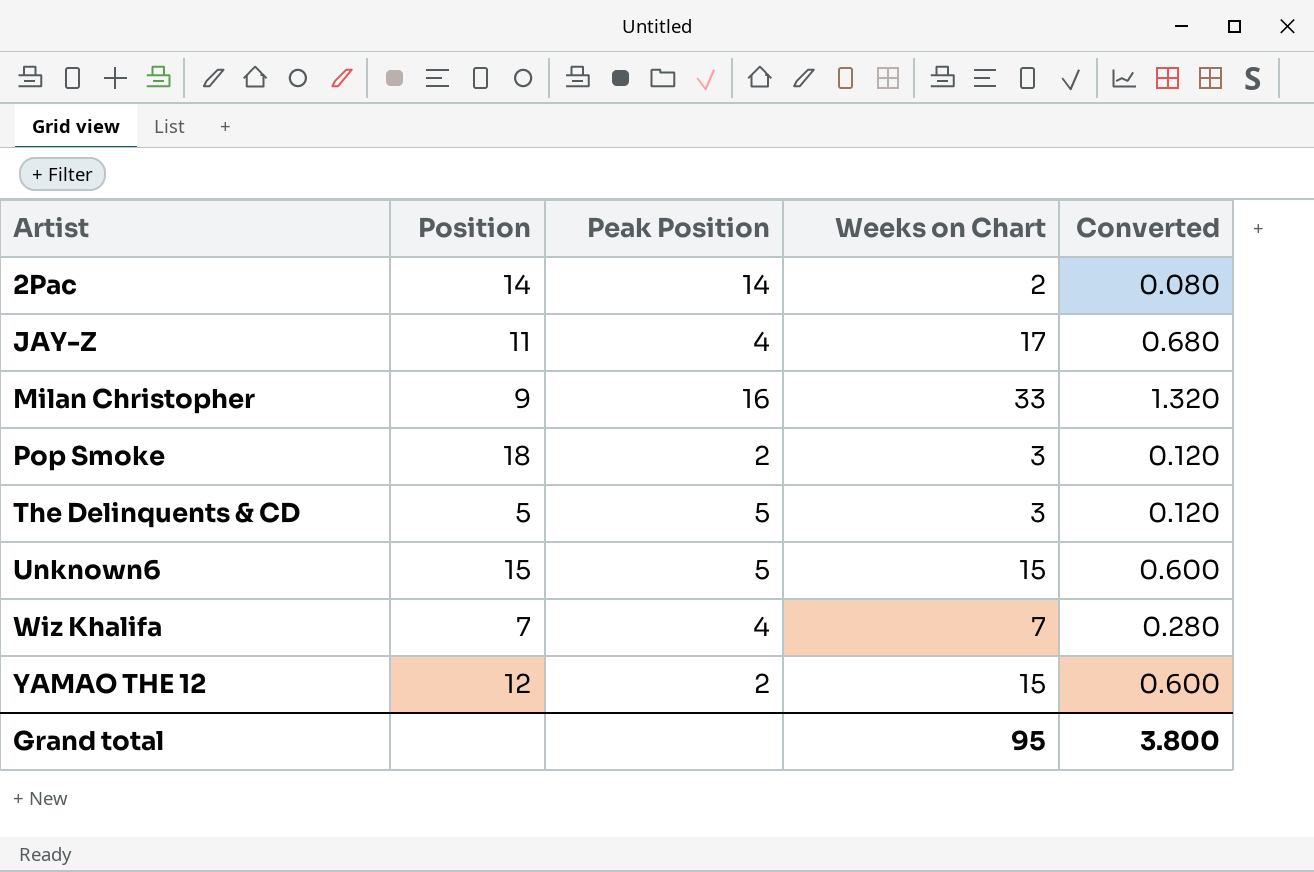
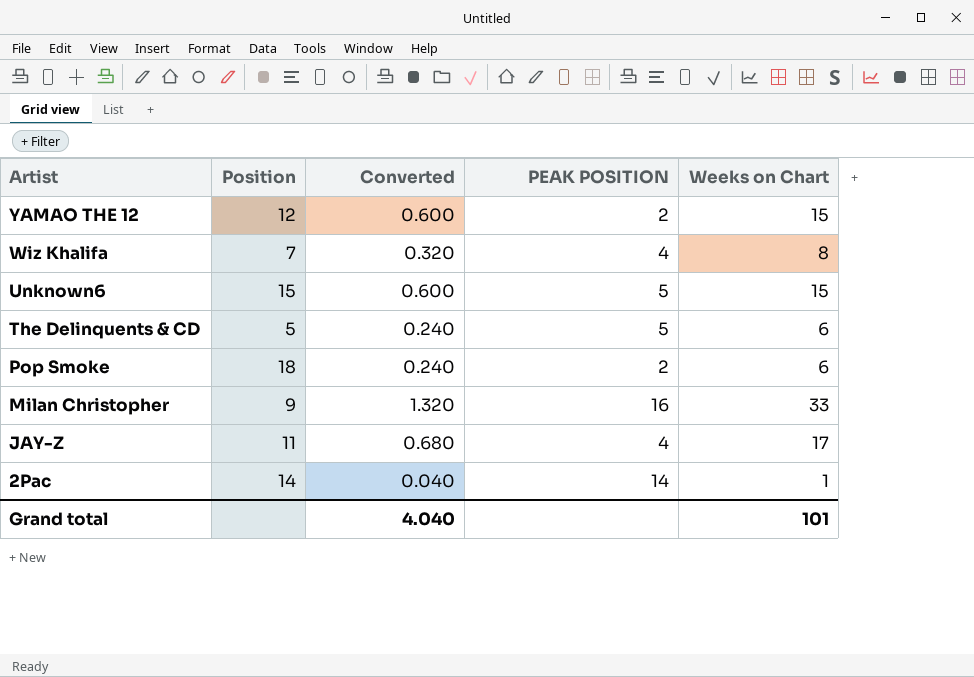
row order: Artist ascending -> Artist descending
column Converted | position: 5 -> 3
column name: Peak Position -> PEAK POSITION
Wiz Khalifa | Converted: 0.280 -> 0.320
Wiz Khalifa | Weeks on Chart: 7 -> 8
The Delinquents & CD | Converted: 0.120 -> 0.240
The Delinquents & CD | Weeks on Chart: 3 -> 6
Pop Smoke | Converted: 0.120 -> 0.240
Pop Smoke | Weeks on Chart: 3 -> 6
2Pac | Converted: 0.080 -> 0.040
2Pac | Weeks on Chart: 2 -> 1
Grand total | Converted: 3.800 -> 4.040
Grand total | Weeks on Chart: 95 -> 101

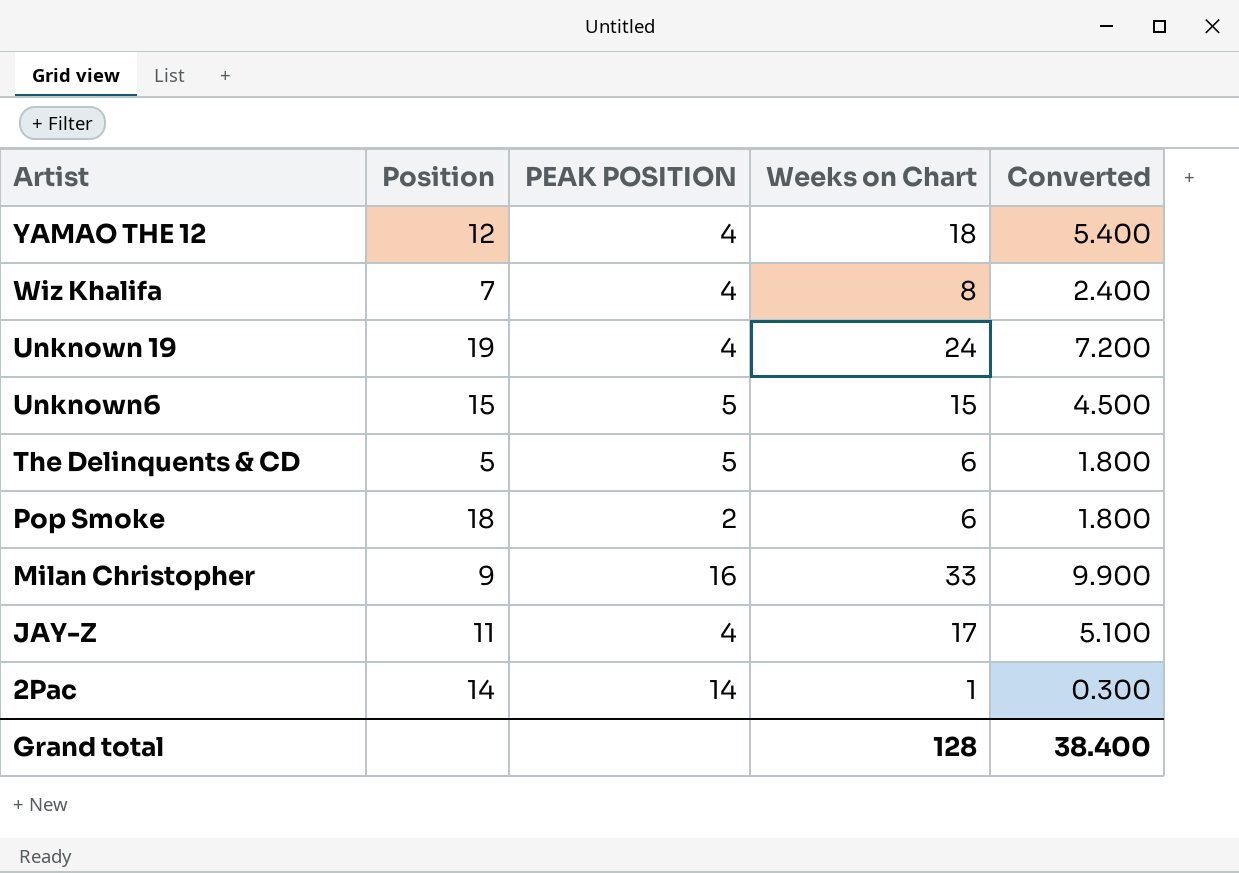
column Converted | formula: [Weeks on Chart] * 0.04 -> [Weeks on Chart] * 0.3
column Converted | position: 3 -> 5
YAMAO THE 12 | PEAK POSITION: 2 -> 4
YAMAO THE 12 | Weeks on Chart: 15 -> 18
row Unknown 19: none -> 19 | 4 | 24 | 7.200
Grand total | Weeks on Chart: 101 -> 128
Grand total | Converted: 4.040 -> 38.400

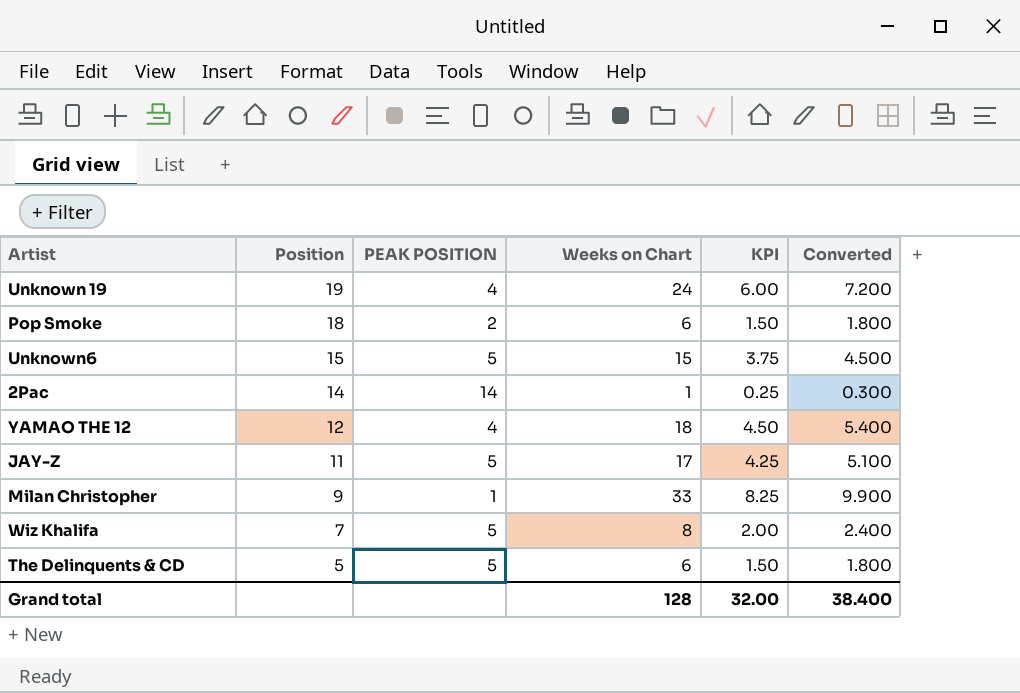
row order: Artist descending -> Position descending
column KPI | formula: none -> [Weeks on Chart] * 0.25
JAY-Z | PEAK POSITION: 4 -> 5
Milan Christopher | PEAK POSITION: 16 -> 1
Wiz Khalifa | PEAK POSITION: 4 -> 5

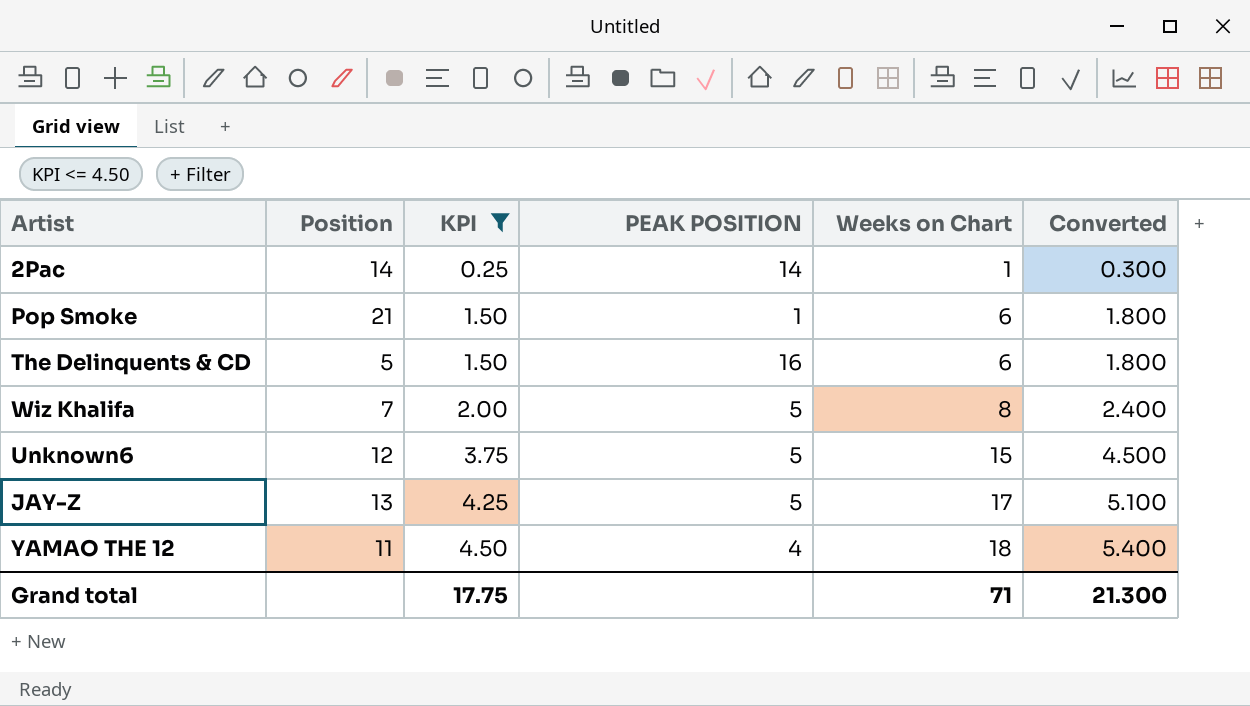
filter: none -> KPI <= 4.50
row order: Position descending -> KPI ascending
column KPI | position: 5 -> 3
Pop Smoke | Position: 18 -> 21
Pop Smoke | PEAK POSITION: 2 -> 1
The Delinquents & CD | PEAK POSITION: 5 -> 16
Unknown6 | Position: 15 -> 12
JAY-Z | Position: 11 -> 13
YAMAO THE 12 | Position: 12 -> 11
Grand total | KPI: 32.00 -> 17.75
Grand total | Weeks on Chart: 128 -> 71
Grand total | Converted: 38.400 -> 21.300

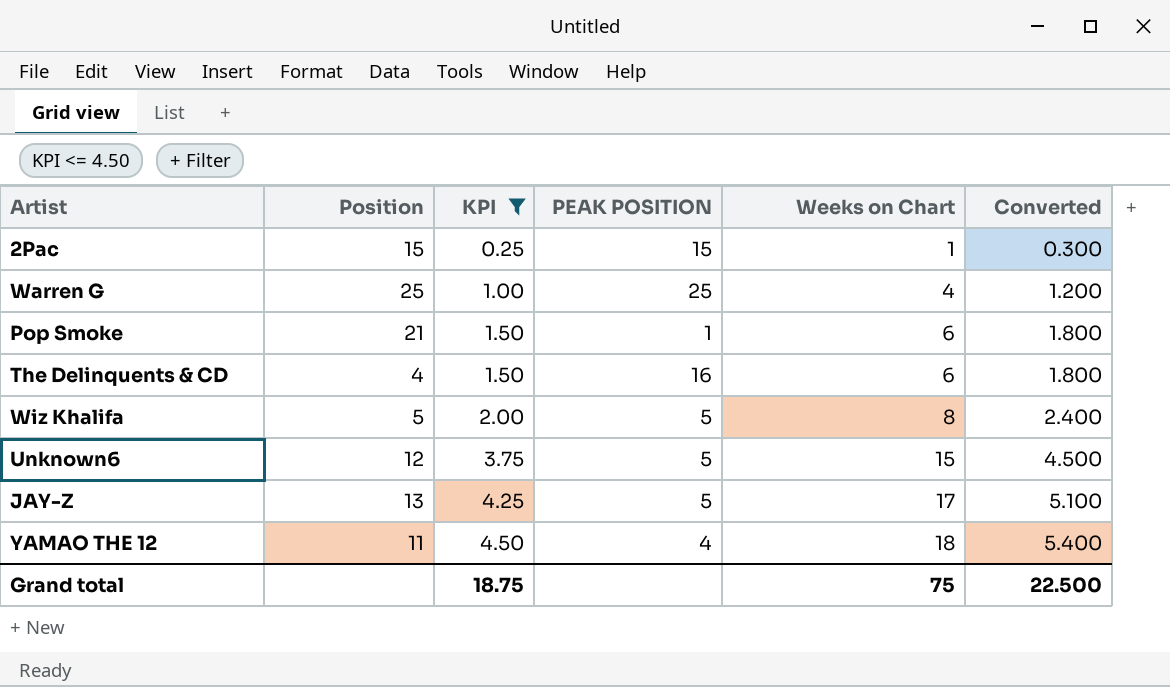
2Pac | Position: 14 -> 15
2Pac | PEAK POSITION: 14 -> 15
row Warren G: none -> 25 | 1.00 | 25 | 4 | 1.200
The Delinquents & CD | Position: 5 -> 4
Wiz Khalifa | Position: 7 -> 5
Grand total | KPI: 17.75 -> 18.75
Grand total | Weeks on Chart: 71 -> 75
Grand total | Converted: 21.300 -> 22.500

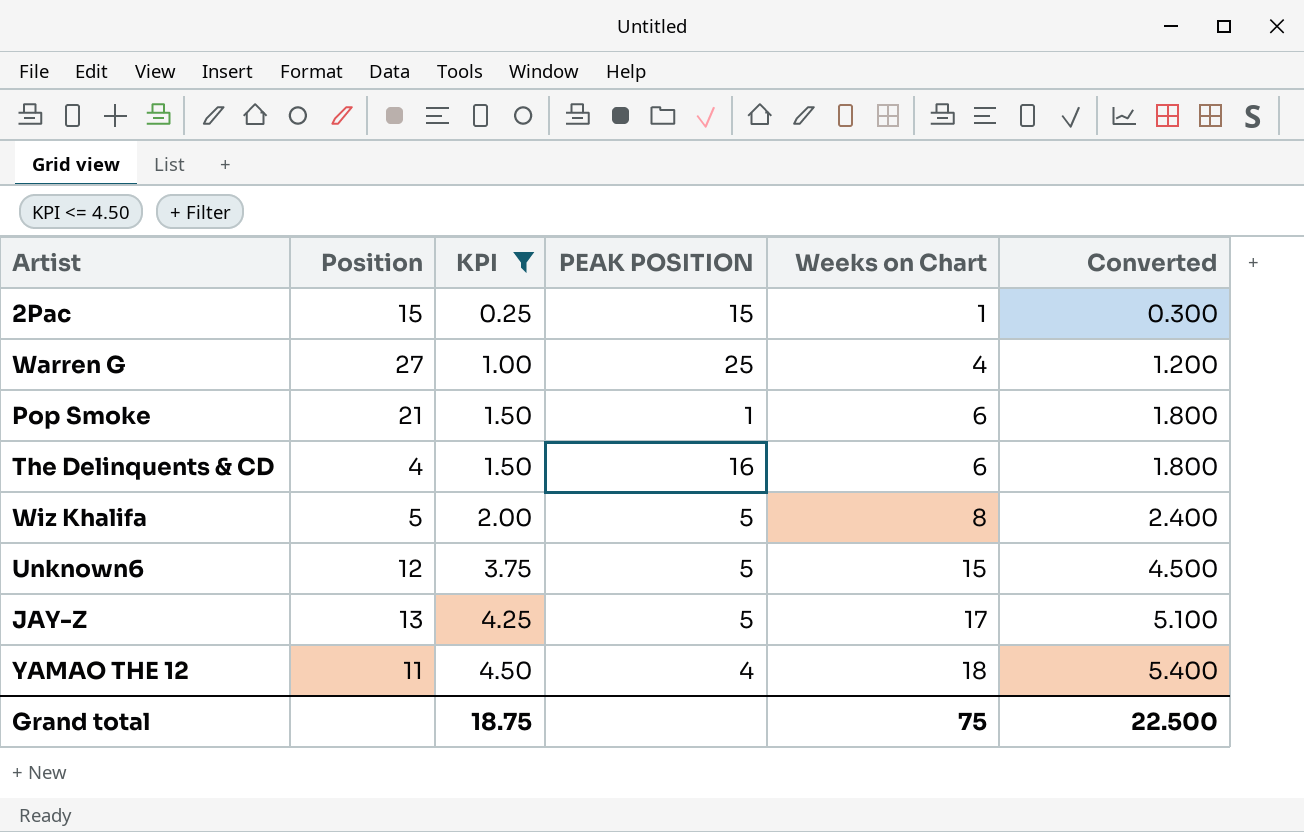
Warren G | Position: 25 -> 27

